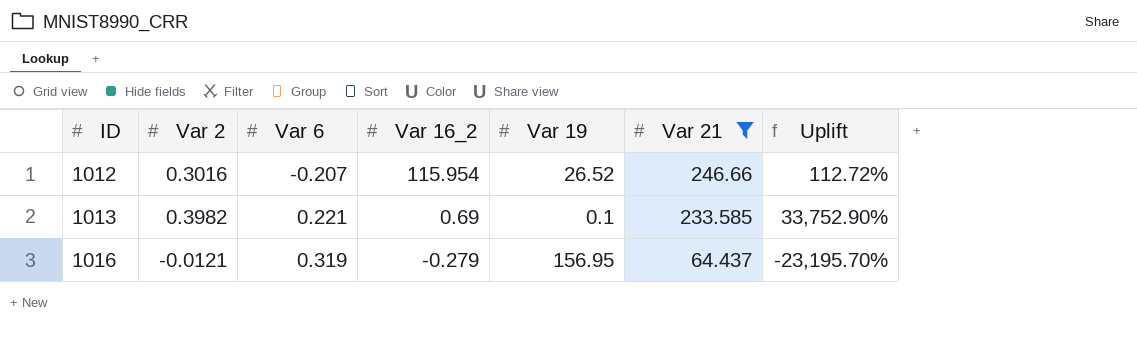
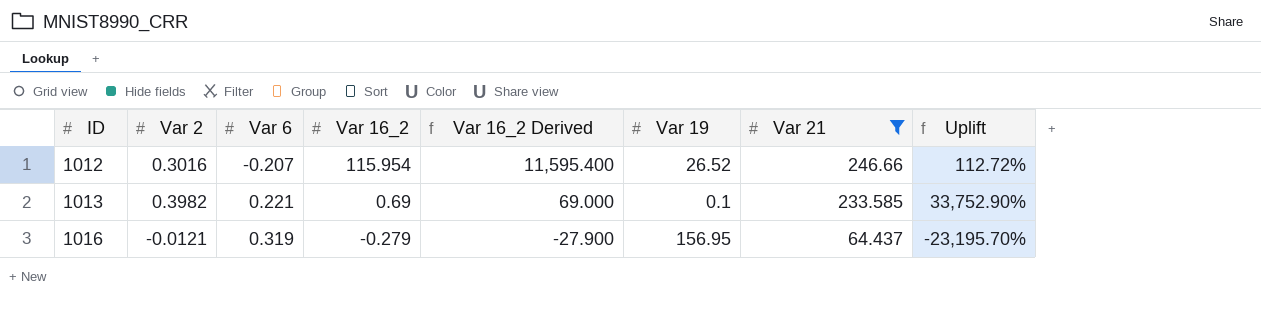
column Var 16_2 Derived | formula: none -> [Var 16_2] * 100

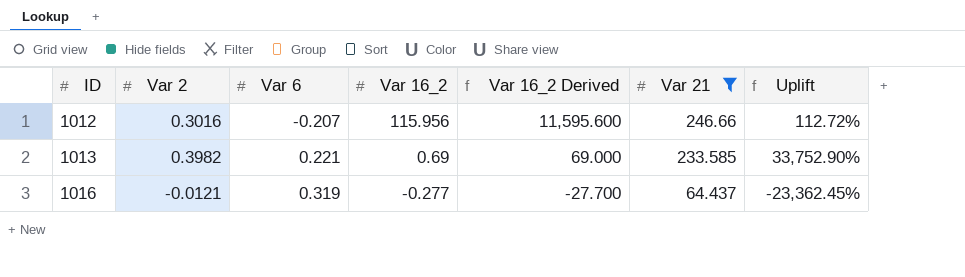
column Var 19 | position: 6 -> none
1012 | Var 16_2: 115.954 -> 115.956
1012 | Var 16_2 Derived: 11,595.400 -> 11,595.600
1016 | Var 16_2: -0.279 -> -0.277
1016 | Var 16_2 Derived: -27.900 -> -27.700
1016 | Uplift: -23,195.70% -> -23,362.45%

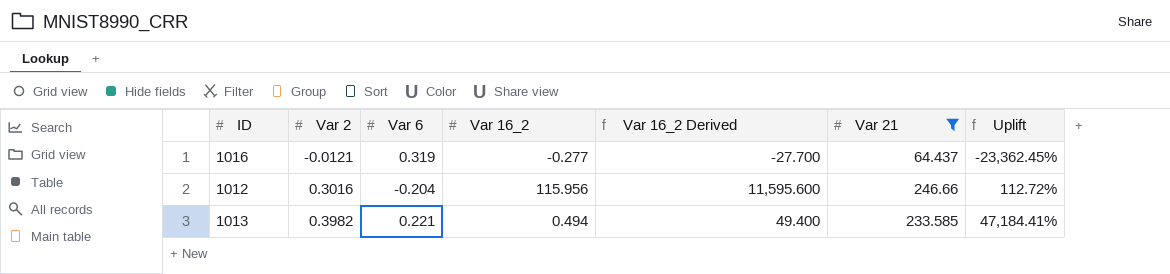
row order: ID ascending -> Var 2 ascending
1012 | Var 6: -0.207 -> -0.204
1013 | Var 16_2: 0.69 -> 0.494
1013 | Var 16_2 Derived: 69.000 -> 49.400
1013 | Uplift: 33,752.90% -> 47,184.41%

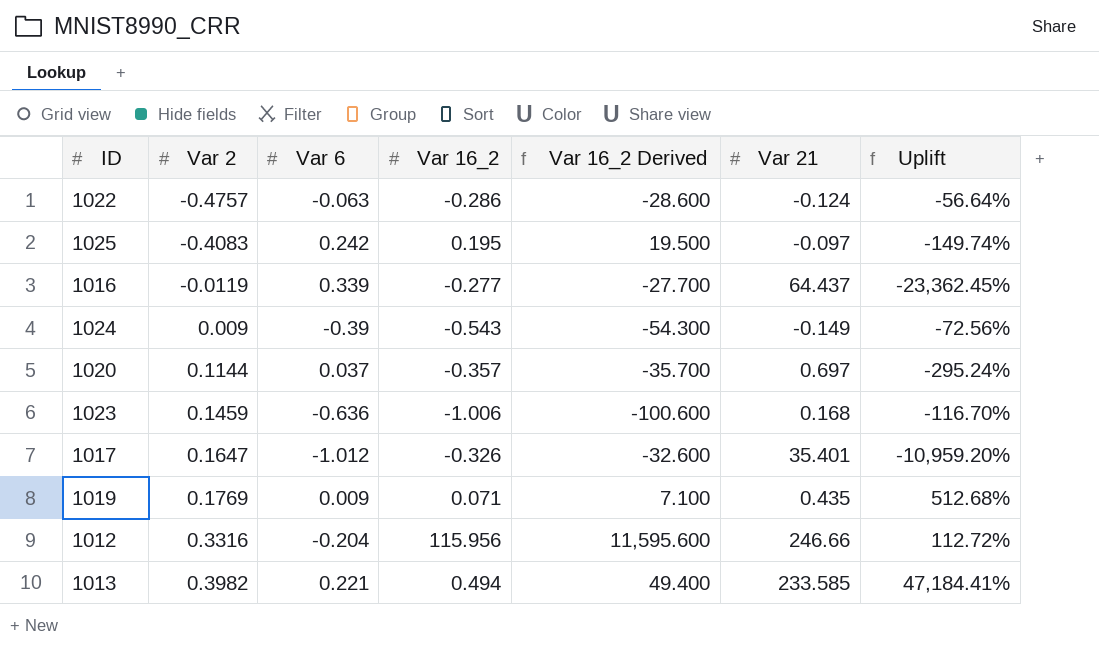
filter: Var 21 >= 64.437 -> none
1016 | Var 2: -0.0121 -> -0.0119
1016 | Var 6: 0.319 -> 0.339
1012 | Var 2: 0.3016 -> 0.3316

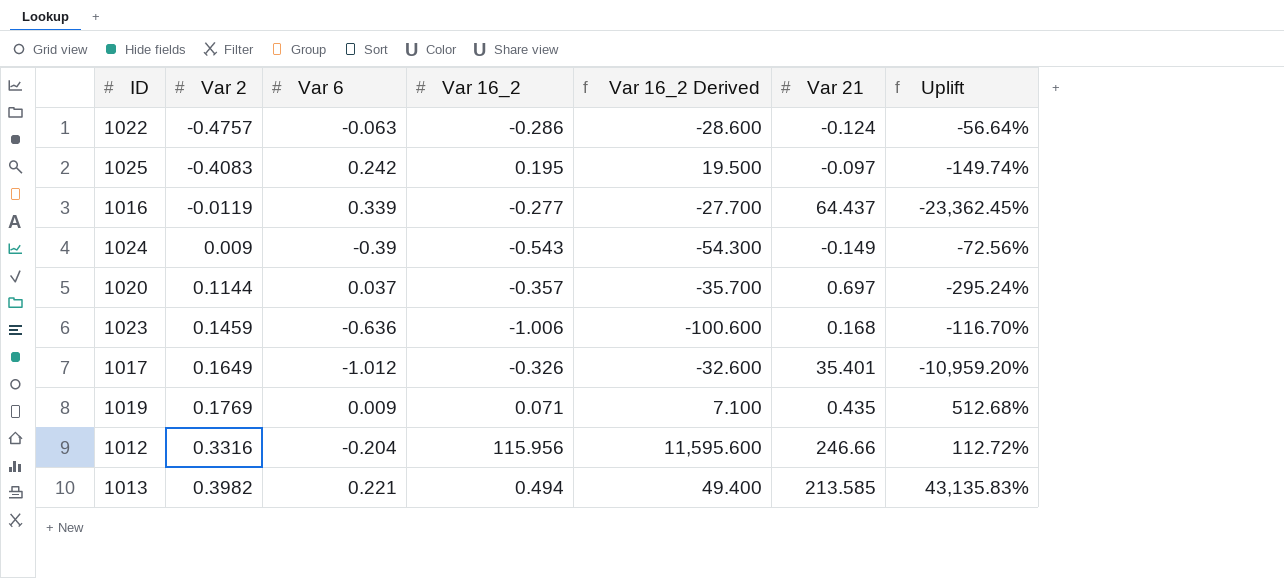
1017 | Var 2: 0.1647 -> 0.1649
1013 | Var 21: 233.585 -> 213.585
1013 | Uplift: 47,184.41% -> 43,135.83%

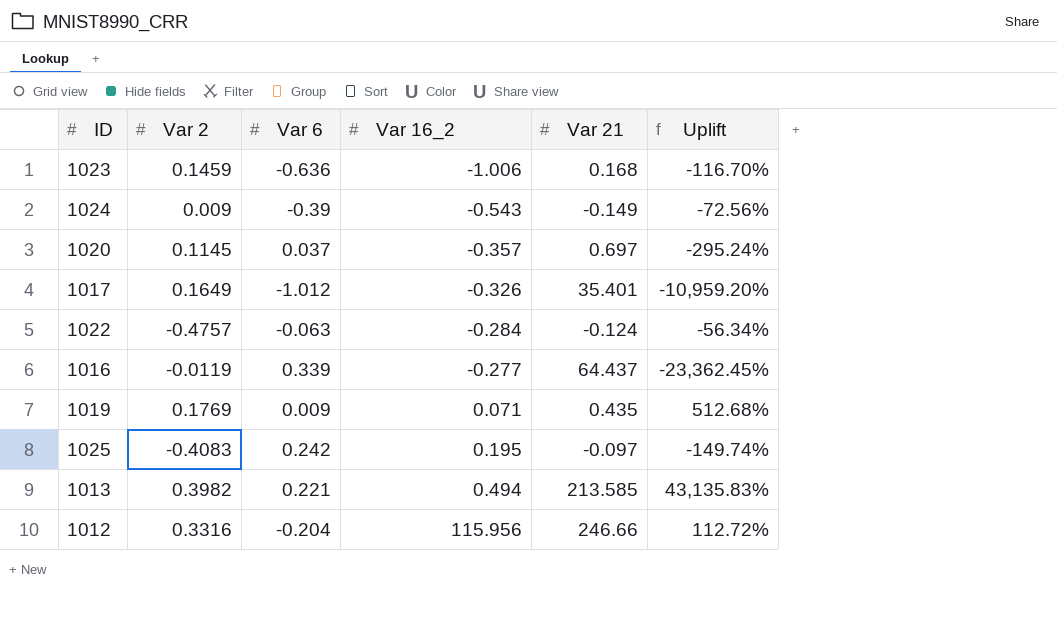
row order: Var 2 ascending -> Var 16_2 ascending
column Var 16_2 Derived | formula: [Var 16_2] * 100 -> none
1020 | Var 2: 0.1144 -> 0.1145
1022 | Var 16_2: -0.286 -> -0.284
1022 | Uplift: -56.64% -> -56.34%

